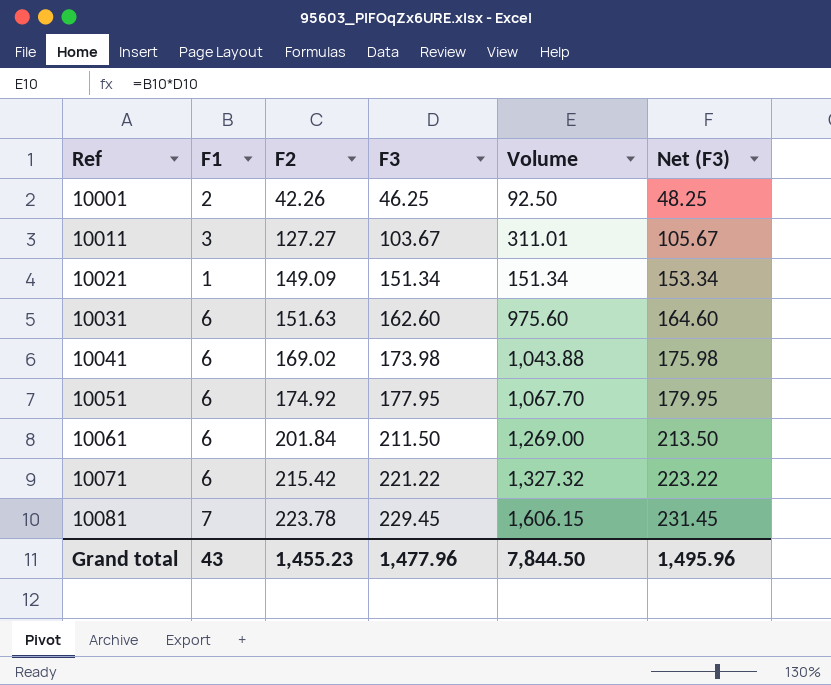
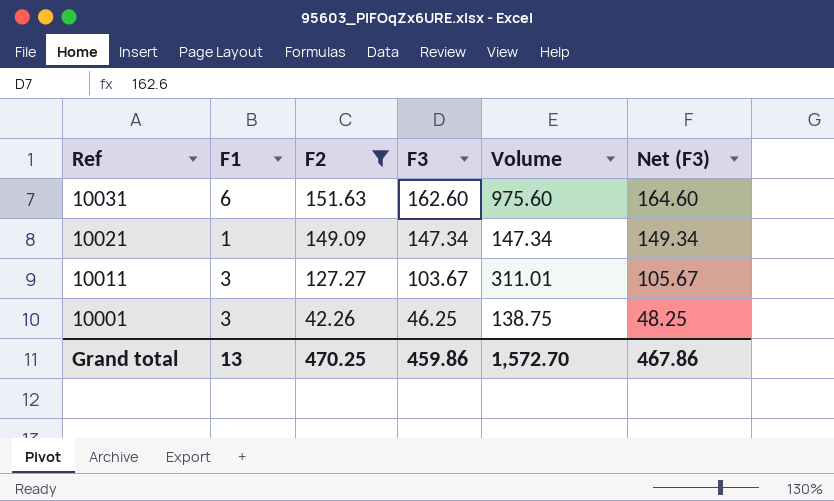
filter: none -> F2 <= 151.63
row order: Ref ascending -> Ref descending
10021 | F3: 151.34 -> 147.34
10021 | Volume: 151.34 -> 147.34
10021 | Net (F3): 153.34 -> 149.34
10001 | F1: 2 -> 3
10001 | Volume: 92.50 -> 138.75
Grand total | F1: 43 -> 13
Grand total | F2: 1,455.23 -> 470.25
Grand total | F3: 1,477.96 -> 459.86
Grand total | Volume: 7,844.50 -> 1,572.70
Grand total | Net (F3): 1,495.96 -> 467.86

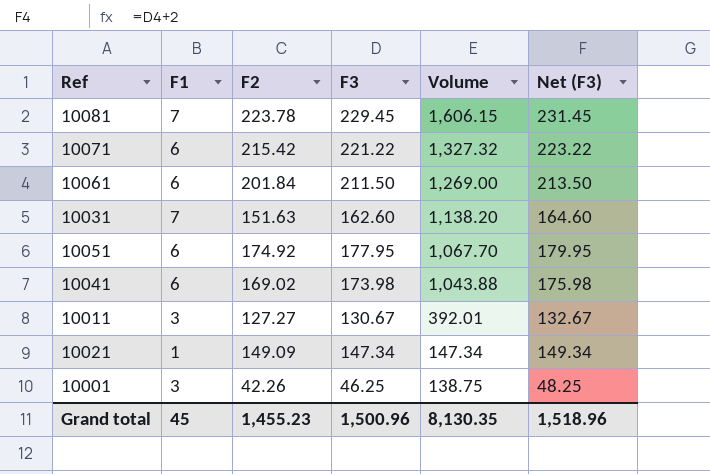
filter: F2 <= 151.63 -> none
row order: Ref descending -> Volume descending
10031 | F1: 6 -> 7
10031 | Volume: 975.60 -> 1,138.20
10011 | F3: 103.67 -> 130.67
10011 | Volume: 311.01 -> 392.01
10011 | Net (F3): 105.67 -> 132.67
Grand total | F1: 13 -> 45
Grand total | F2: 470.25 -> 1,455.23
Grand total | F3: 459.86 -> 1,500.96
Grand total | Volume: 1,572.70 -> 8,130.35
Grand total | Net (F3): 467.86 -> 1,518.96

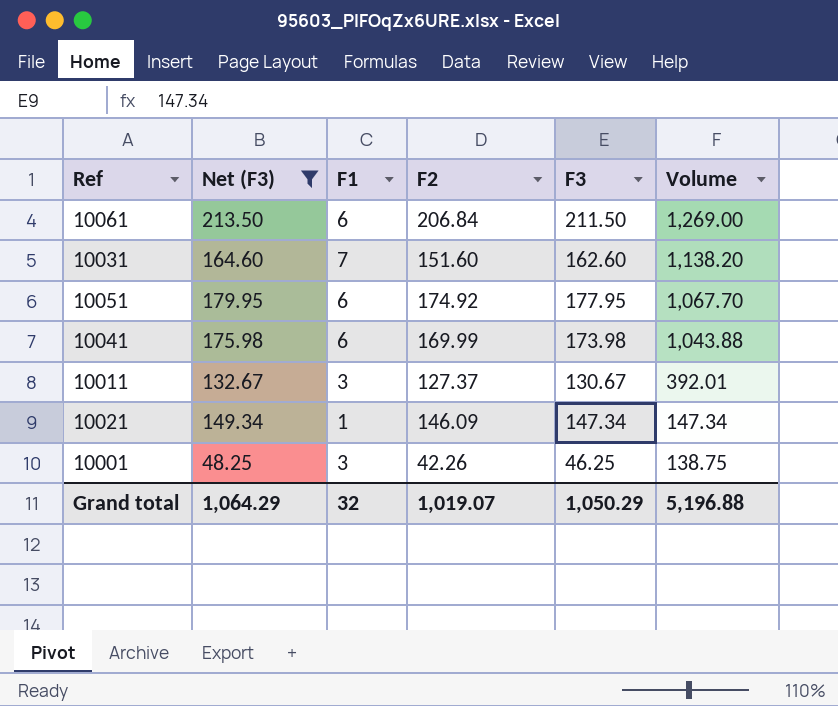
filter: none -> Net (F3) <= 213.50
column Net (F3) | position: 6 -> 2
10061 | F2: 201.84 -> 206.84
10031 | F2: 151.63 -> 151.60
10041 | F2: 169.02 -> 169.99
10011 | F2: 127.27 -> 127.37
10021 | F2: 149.09 -> 146.09
Grand total | Net (F3): 1,518.96 -> 1,064.29
Grand total | F1: 45 -> 32
Grand total | F2: 1,455.23 -> 1,019.07
Grand total | F3: 1,500.96 -> 1,050.29
Grand total | Volume: 8,130.35 -> 5,196.88

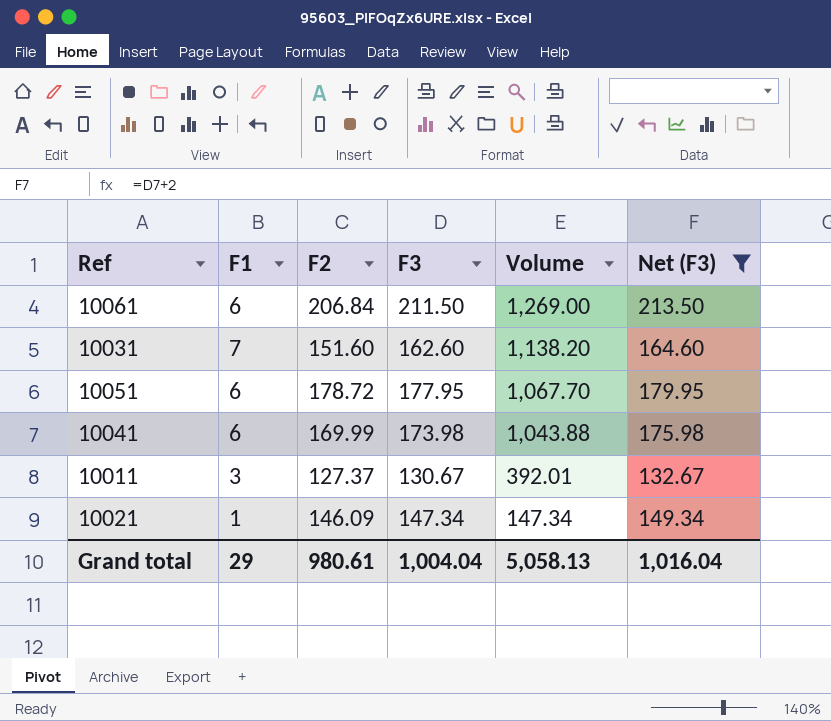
column Net (F3) | position: 2 -> 6
row 10001: 48.25 | 3 | 42.26 | 46.25 | 138.75 -> none
10051 | F2: 174.92 -> 178.72
Grand total | F1: 32 -> 29
Grand total | F2: 1,019.07 -> 980.61
Grand total | F3: 1,050.29 -> 1,004.04
Grand total | Volume: 5,196.88 -> 5,058.13
Grand total | Net (F3): 1,064.29 -> 1,016.04

